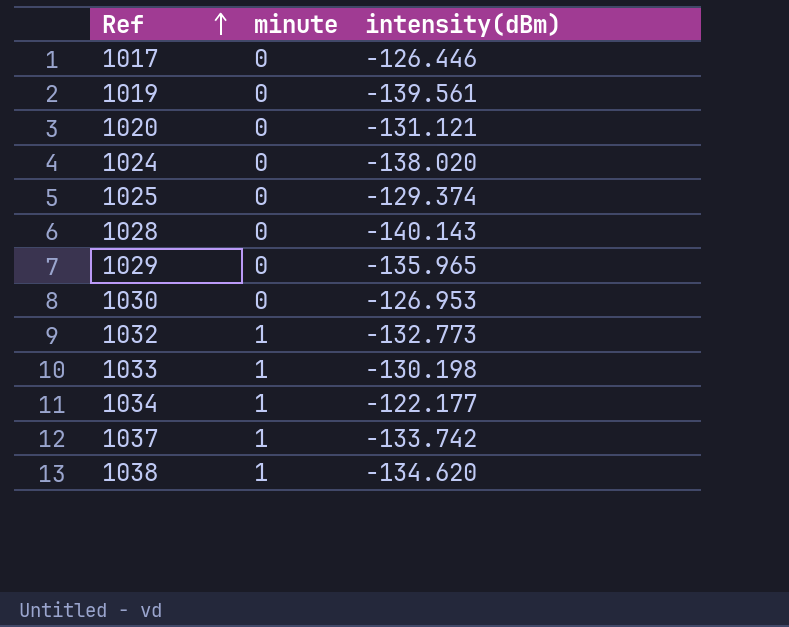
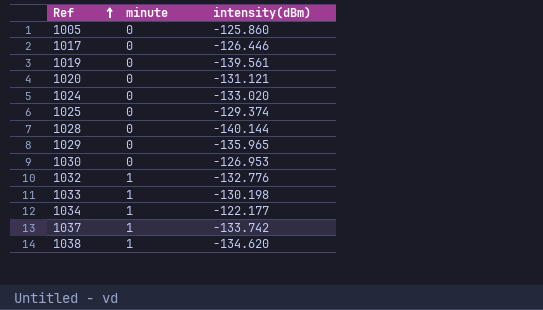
row 1005: none -> 0 | -125.860
1024 | intensity(dBm): -138.020 -> -133.020
1028 | intensity(dBm): -140.143 -> -140.144
1032 | intensity(dBm): -132.773 -> -132.776

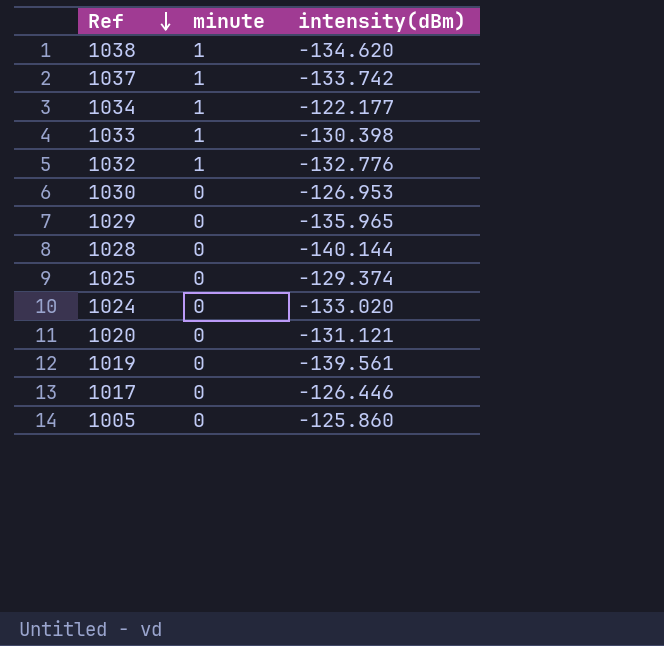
row order: Ref ascending -> Ref descending
1033 | intensity(dBm): -130.198 -> -130.398

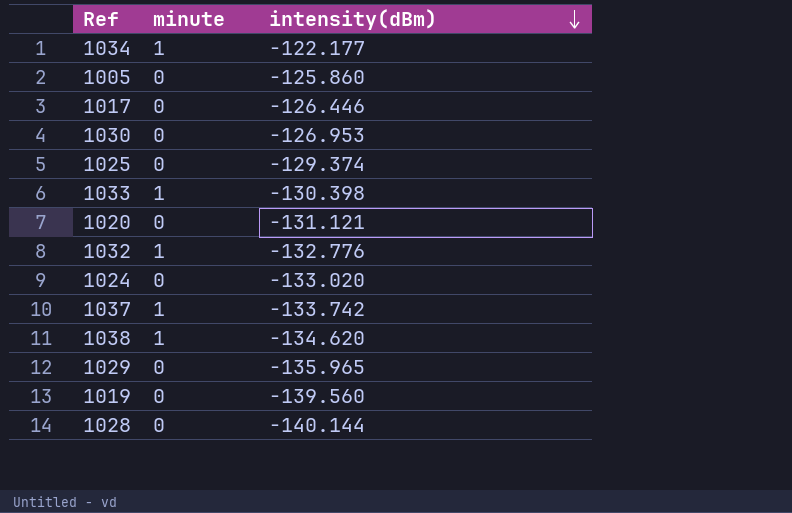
row order: Ref descending -> intensity(dBm) descending
1019 | intensity(dBm): -139.561 -> -139.560

